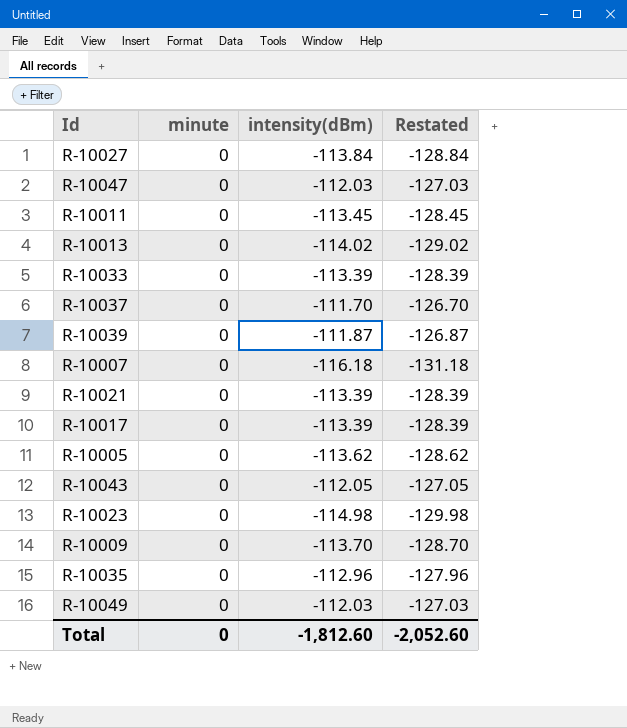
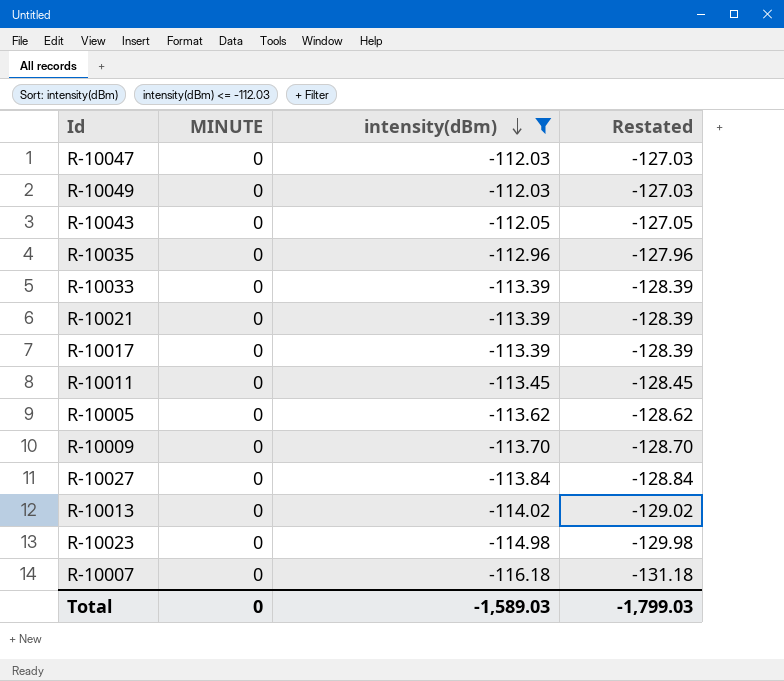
filter: none -> intensity(dBm) <= -112.03
row order: none -> intensity(dBm) descending
column name: minute -> MINUTE
Total | intensity(dBm): -1,812.60 -> -1,589.03
Total | Restated: -2,052.60 -> -1,799.03

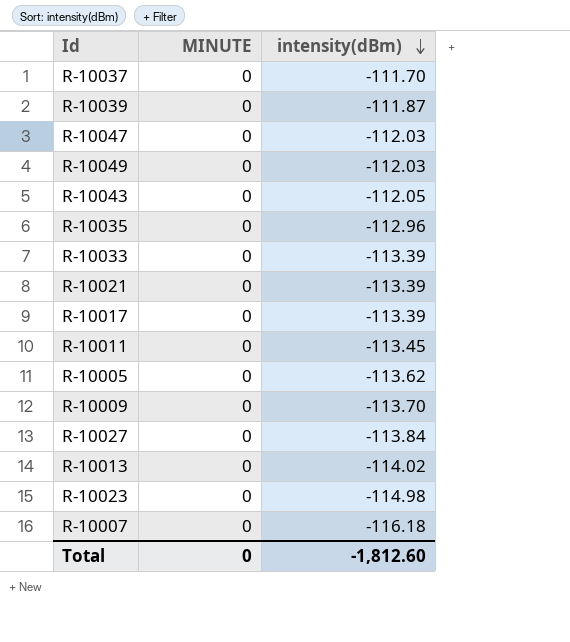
filter: intensity(dBm) <= -112.03 -> none
column Restated | formula: [intensity(dBm)] - 15 -> none
Total | intensity(dBm): -1,589.03 -> -1,812.60

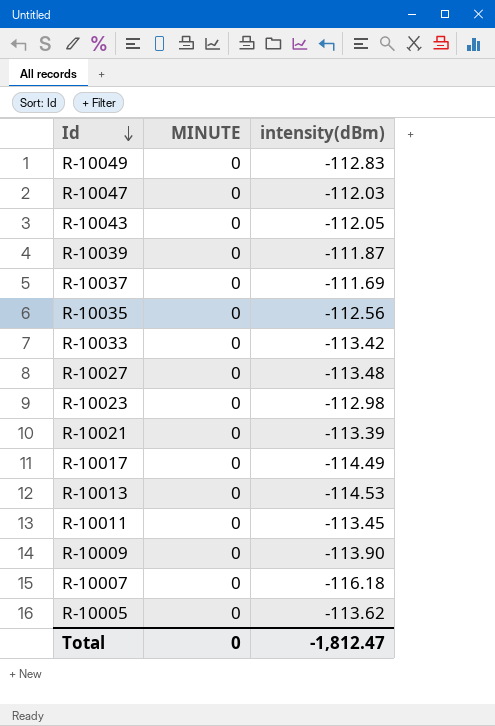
row order: intensity(dBm) descending -> Id descending
R-10049 | intensity(dBm): -112.03 -> -112.83
R-10037 | intensity(dBm): -111.70 -> -111.69
R-10035 | intensity(dBm): -112.96 -> -112.56
R-10033 | intensity(dBm): -113.39 -> -113.42
R-10027 | intensity(dBm): -113.84 -> -113.48
R-10023 | intensity(dBm): -114.98 -> -112.98
R-10017 | intensity(dBm): -113.39 -> -114.49
R-10013 | intensity(dBm): -114.02 -> -114.53
R-10009 | intensity(dBm): -113.70 -> -113.90
Total | intensity(dBm): -1,812.60 -> -1,812.47

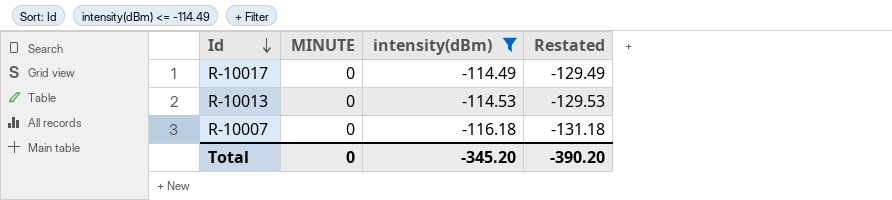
filter: none -> intensity(dBm) <= -114.49
column Restated | formula: none -> [intensity(dBm)] - 15
Total | intensity(dBm): -1,812.47 -> -345.20

